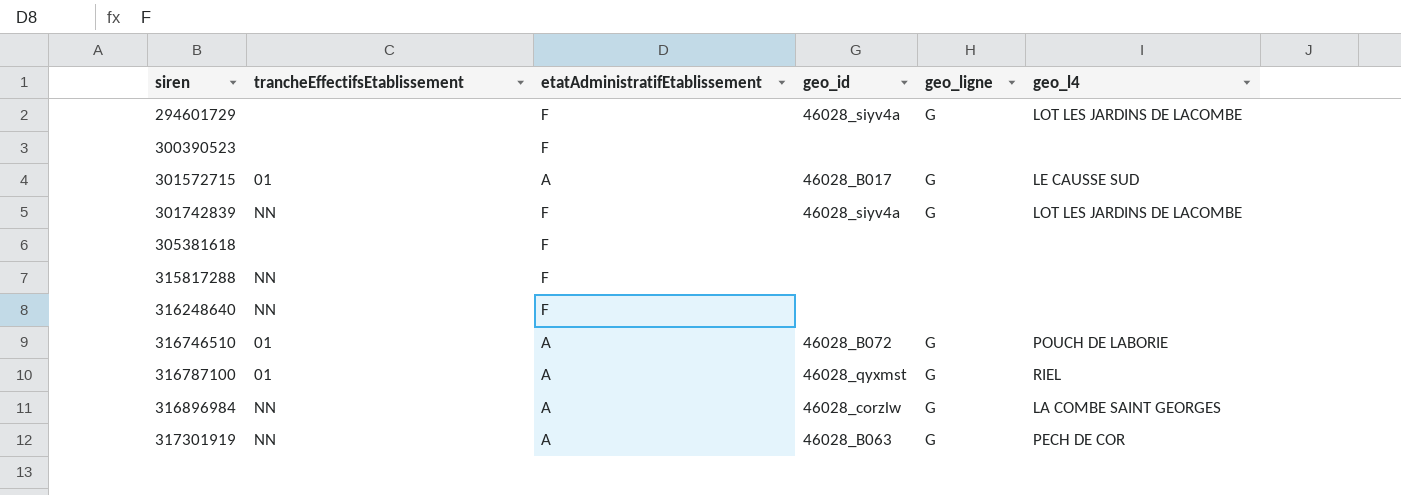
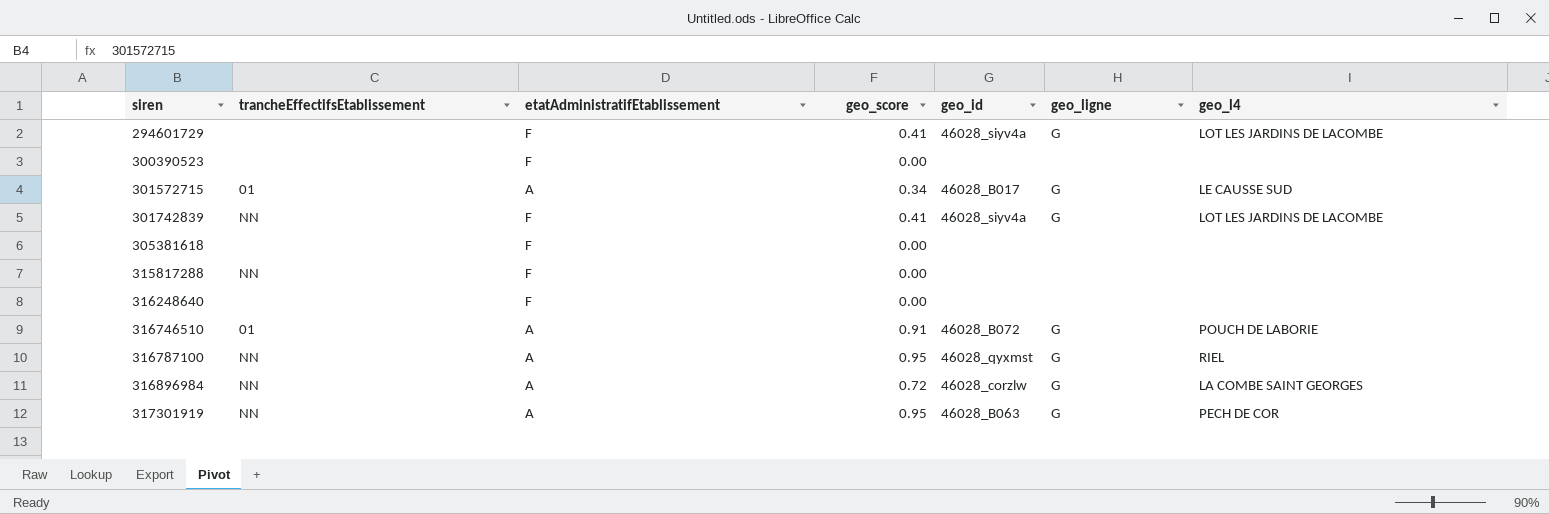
column geo_score | position: none -> 4
316248640 | trancheEffectifsEtablissement: NN -> none
316787100 | trancheEffectifsEtablissement: 01 -> NN

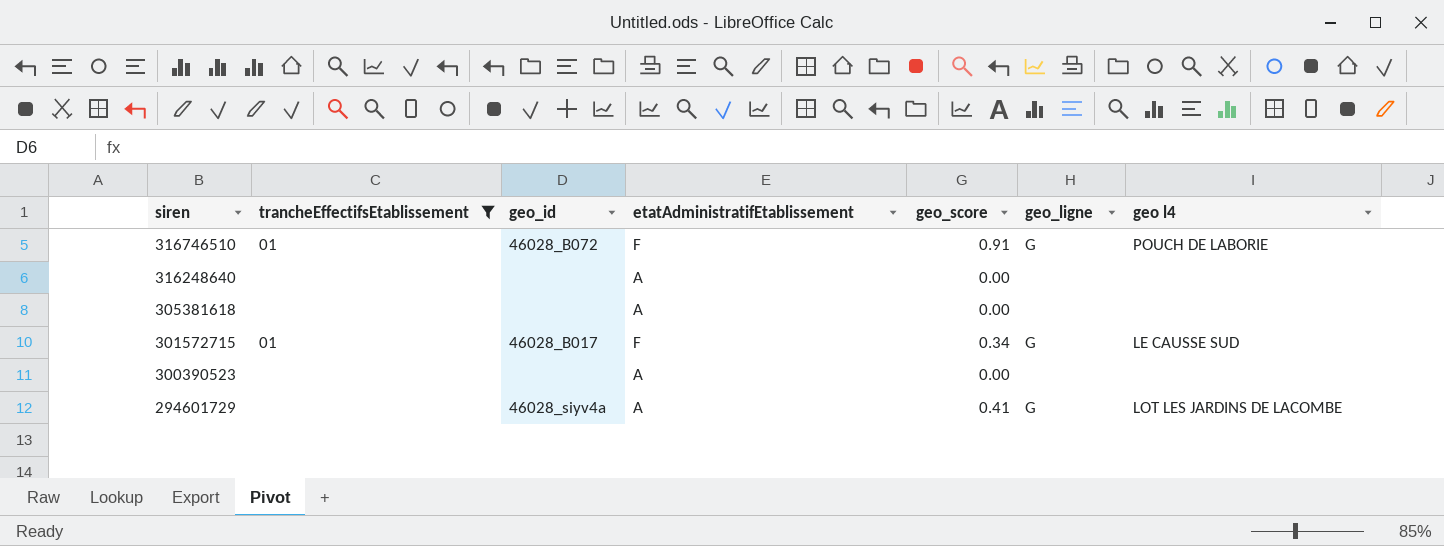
filter: none -> trancheEffectifsEtablissement != NN
row order: siren ascending -> siren descending
column geo_id | position: 5 -> 3
column name: geo_l4 -> geo l4
316746510 | etatAdministratifEtablissement: A -> F
316248640 | etatAdministratifEtablissement: F -> A
305381618 | etatAdministratifEtablissement: F -> A
301572715 | etatAdministratifEtablissement: A -> F
300390523 | etatAdministratifEtablissement: F -> A
294601729 | etatAdministratifEtablissement: F -> A

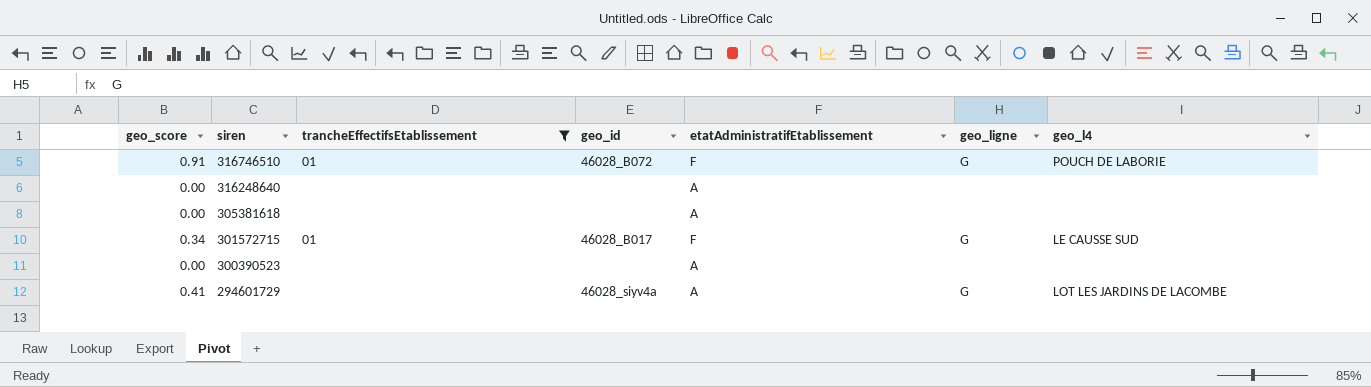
column geo_score | position: 5 -> 1
column name: geo l4 -> geo_l4

